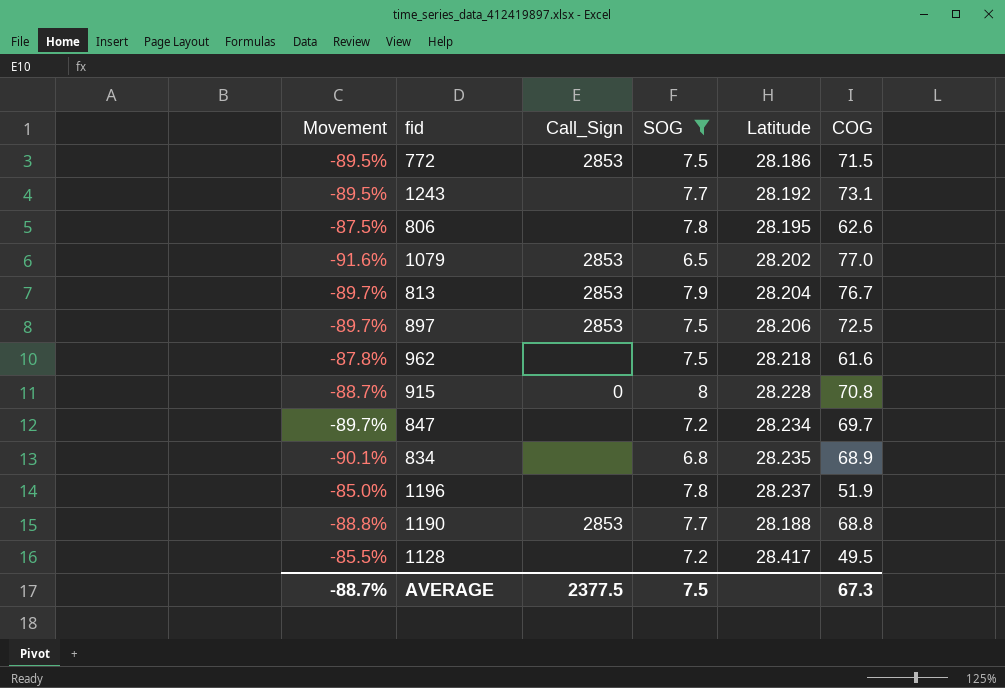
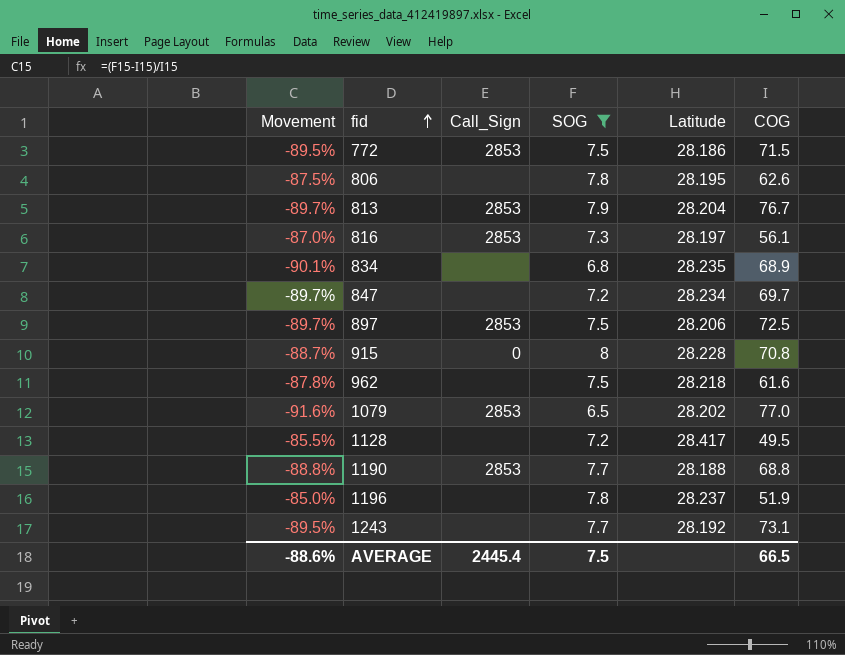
row order: none -> fid ascending
row 816: none -> -87.0% | 2853 | 7.3 | 28.197 | 56.1
AVERAGE | Movement: -88.7% -> -88.6%
AVERAGE | Call_Sign: 2377.5 -> 2445.4
AVERAGE | COG: 67.3 -> 66.5

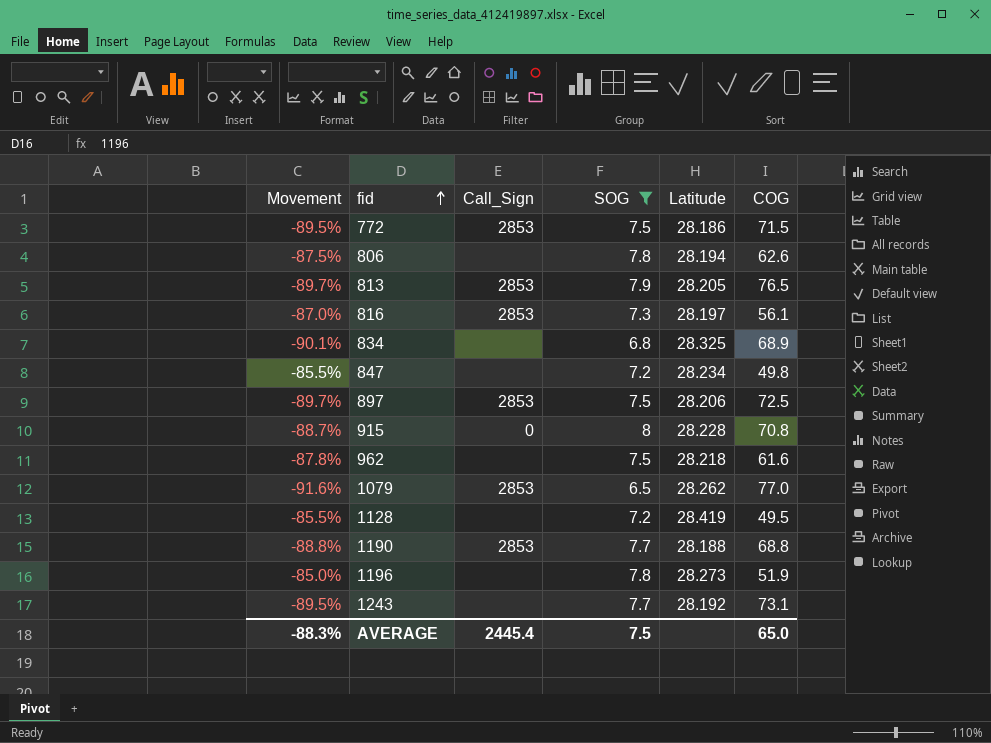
806 | Latitude: 28.195 -> 28.194
813 | Latitude: 28.204 -> 28.205
813 | COG: 76.7 -> 76.5
834 | Latitude: 28.235 -> 28.325
847 | Movement: -89.7% -> -85.5%
847 | COG: 69.7 -> 49.8
1079 | Latitude: 28.202 -> 28.262
1128 | Latitude: 28.417 -> 28.419
1196 | Latitude: 28.237 -> 28.273
AVERAGE | Movement: -88.6% -> -88.3%
AVERAGE | COG: 66.5 -> 65.0

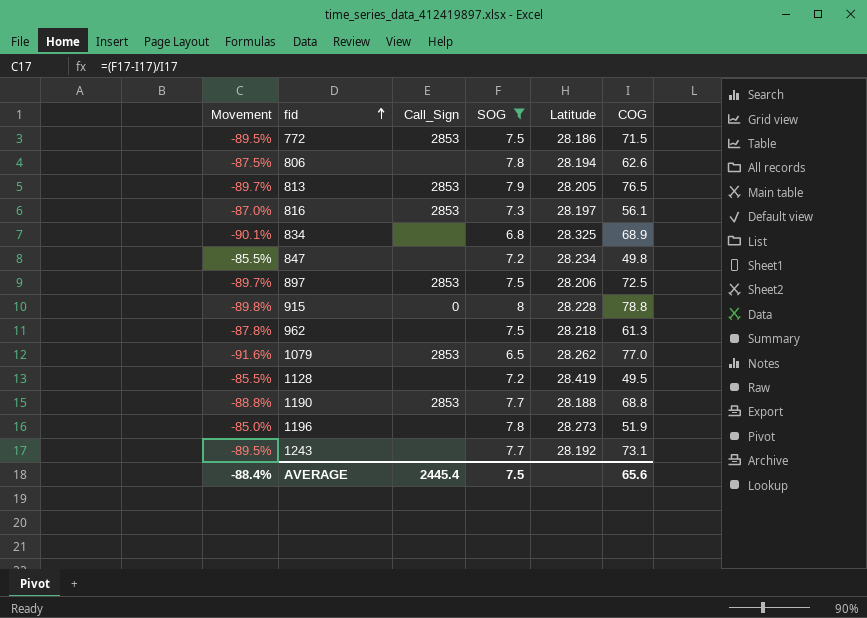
915 | Movement: -88.7% -> -89.8%
915 | COG: 70.8 -> 78.8
962 | COG: 61.6 -> 61.3
AVERAGE | Movement: -88.3% -> -88.4%
AVERAGE | COG: 65.0 -> 65.6

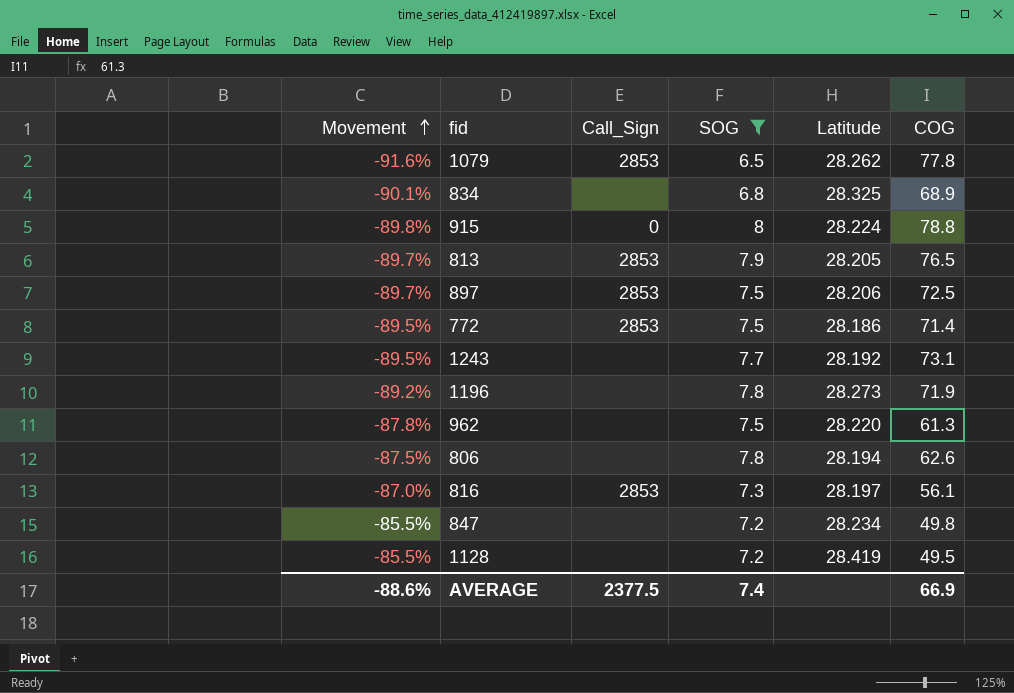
row order: fid ascending -> Movement ascending
row 1190: -88.8% | 2853 | 7.7 | 28.188 | 68.8 -> none
1079 | COG: 77.0 -> 77.8
915 | Latitude: 28.228 -> 28.224
772 | COG: 71.5 -> 71.4
1196 | Movement: -85.0% -> -89.2%
1196 | COG: 51.9 -> 71.9
962 | Latitude: 28.218 -> 28.220
AVERAGE | Movement: -88.4% -> -88.6%
AVERAGE | Call_Sign: 2445.4 -> 2377.5
AVERAGE | SOG: 7.5 -> 7.4
AVERAGE | COG: 65.6 -> 66.9

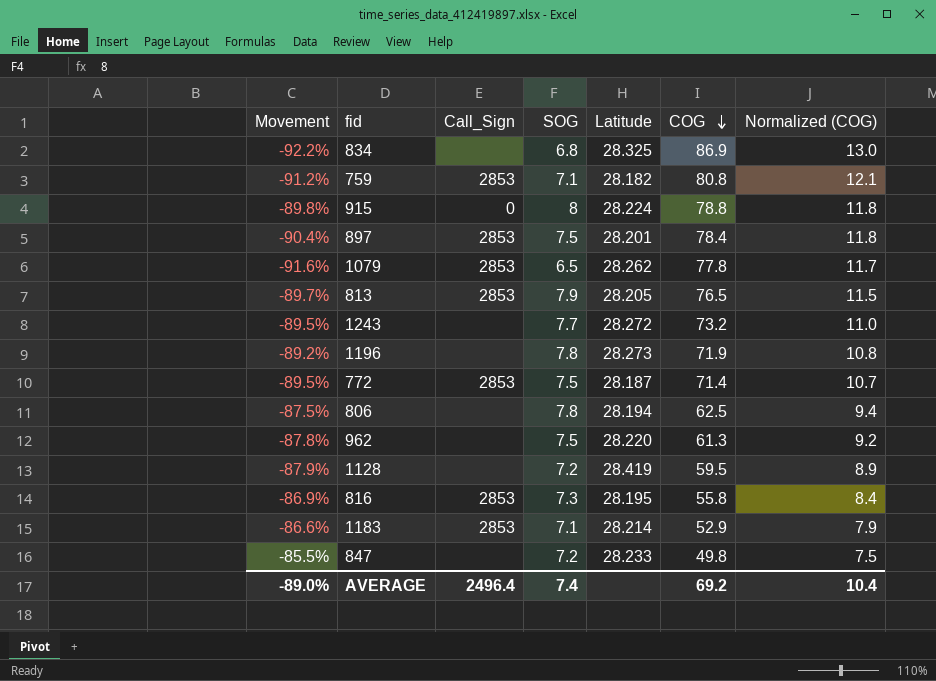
filter: SOG != 7.1 -> none
row order: Movement ascending -> COG descending
column Normalized (COG) | formula: none -> [COG] * 0.15
834 | Movement: -90.1% -> -92.2%
834 | COG: 68.9 -> 86.9
897 | Movement: -89.7% -> -90.4%
897 | Latitude: 28.206 -> 28.201
897 | COG: 72.5 -> 78.4
1243 | Latitude: 28.192 -> 28.272
1243 | COG: 73.1 -> 73.2
772 | Latitude: 28.186 -> 28.187
806 | COG: 62.6 -> 62.5
1128 | Movement: -85.5% -> -87.9%
1128 | COG: 49.5 -> 59.5
816 | Movement: -87.0% -> -86.9%
816 | Latitude: 28.197 -> 28.195
816 | COG: 56.1 -> 55.8
847 | Latitude: 28.234 -> 28.233
AVERAGE | Movement: -88.6% -> -89.0%
AVERAGE | Call_Sign: 2377.5 -> 2496.4
AVERAGE | COG: 66.9 -> 69.2

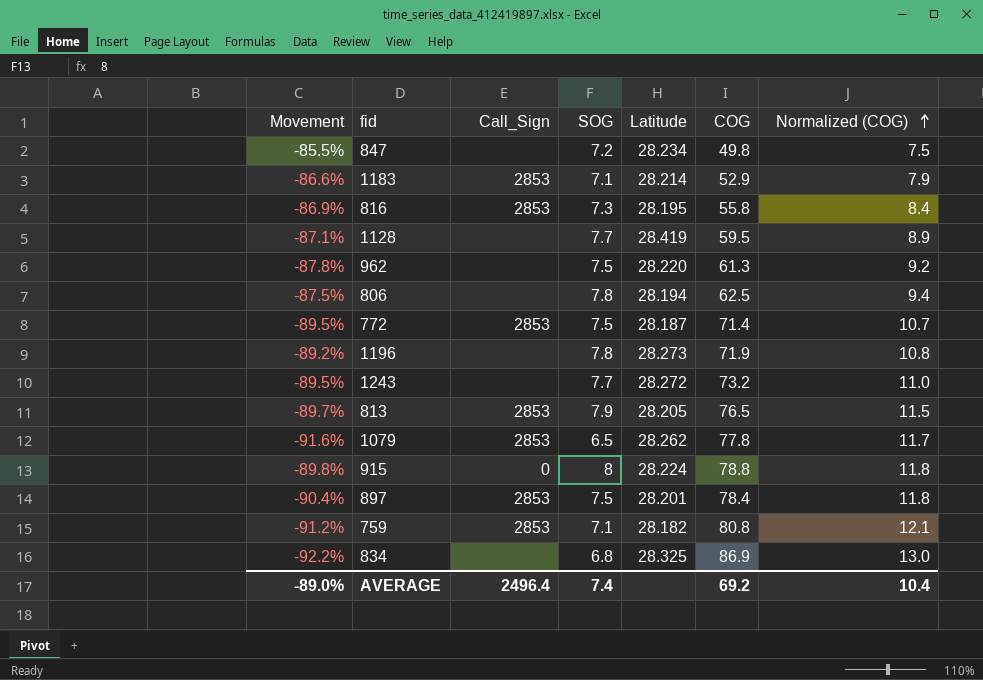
row order: COG descending -> Normalized (COG) ascending
847 | Latitude: 28.233 -> 28.234
1128 | Movement: -87.9% -> -87.1%
1128 | SOG: 7.2 -> 7.7

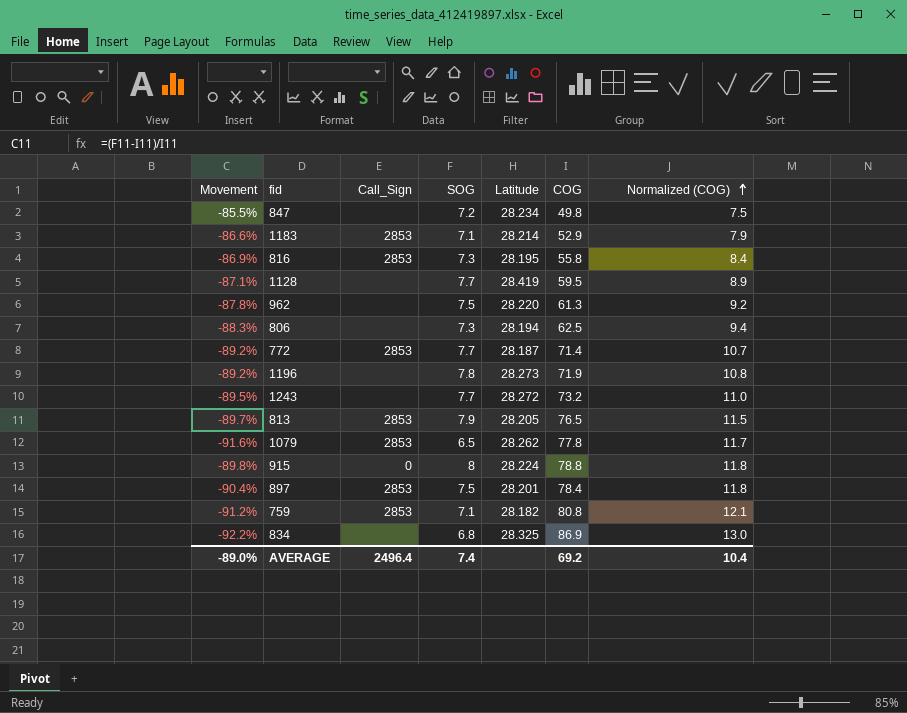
806 | Movement: -87.5% -> -88.3%
806 | SOG: 7.8 -> 7.3
772 | Movement: -89.5% -> -89.2%
772 | SOG: 7.5 -> 7.7

